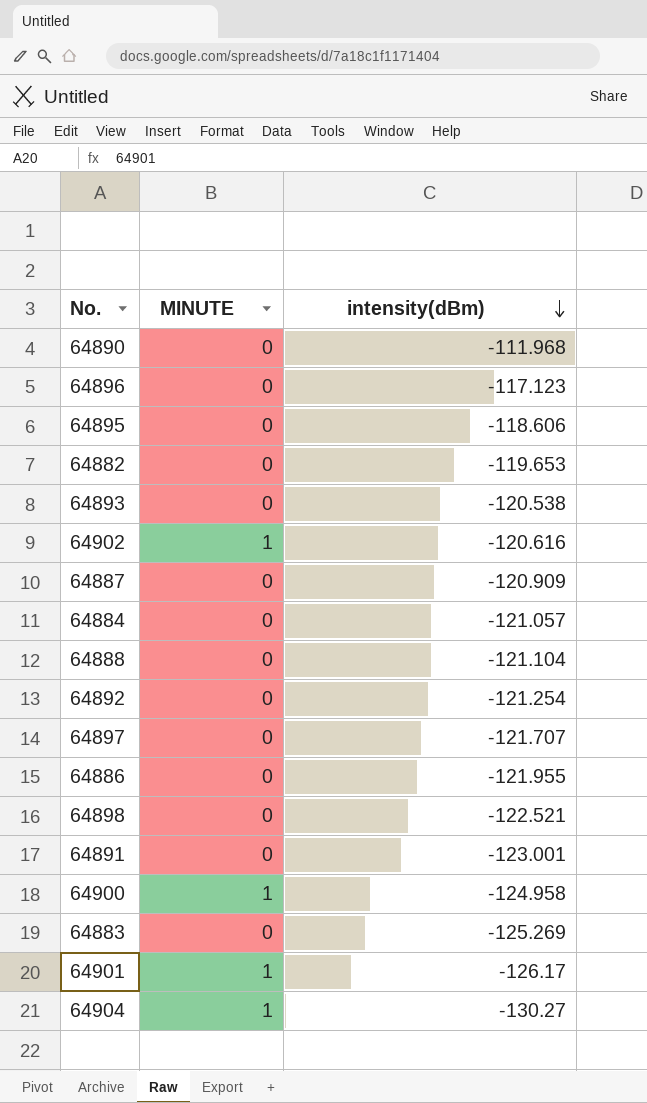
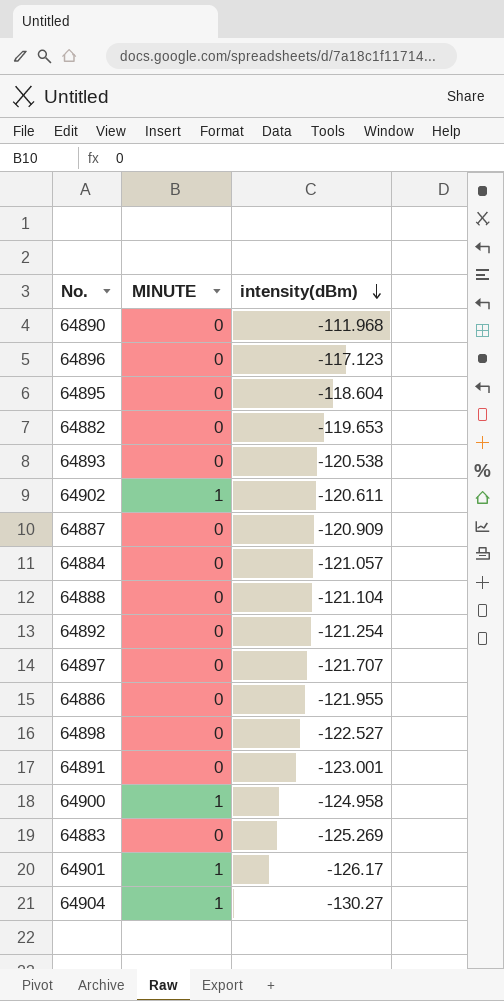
64895 | intensity(dBm): -118.606 -> -118.604
64902 | intensity(dBm): -120.616 -> -120.611
64898 | intensity(dBm): -122.521 -> -122.527

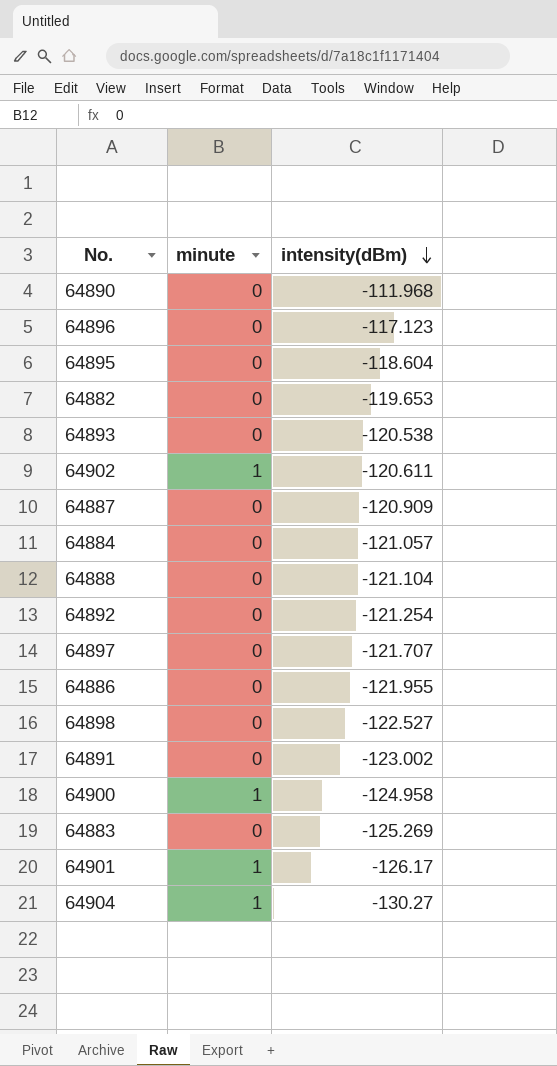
column name: MINUTE -> minute
64891 | intensity(dBm): -123.001 -> -123.002

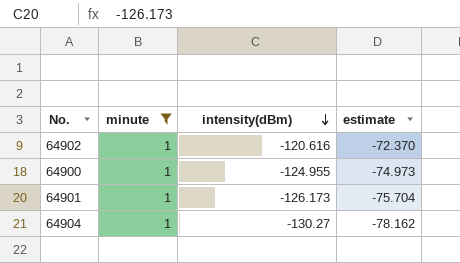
filter: none -> minute = 1
column estimate | formula: none -> [intensity(dBm)] * 0.6
64902 | intensity(dBm): -120.611 -> -120.616
64900 | intensity(dBm): -124.958 -> -124.955
64901 | intensity(dBm): -126.17 -> -126.173

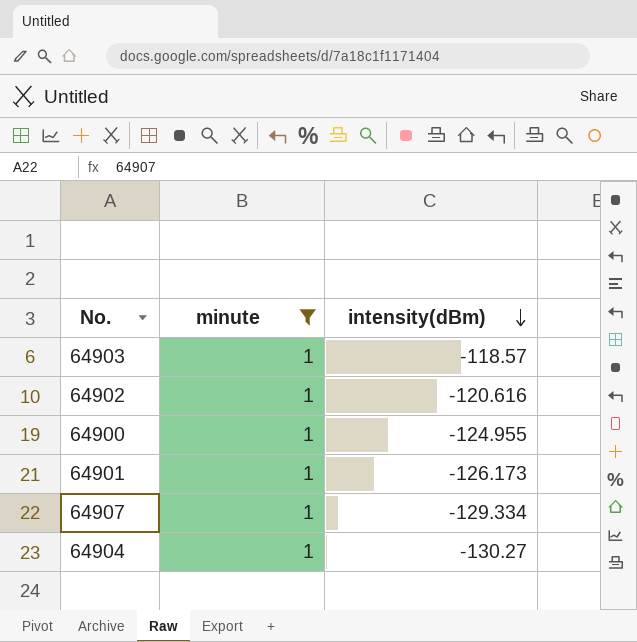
column estimate | formula: [intensity(dBm)] * 0.6 -> none
row 64903: none -> 1 | -118.57
row 64907: none -> 1 | -129.334

